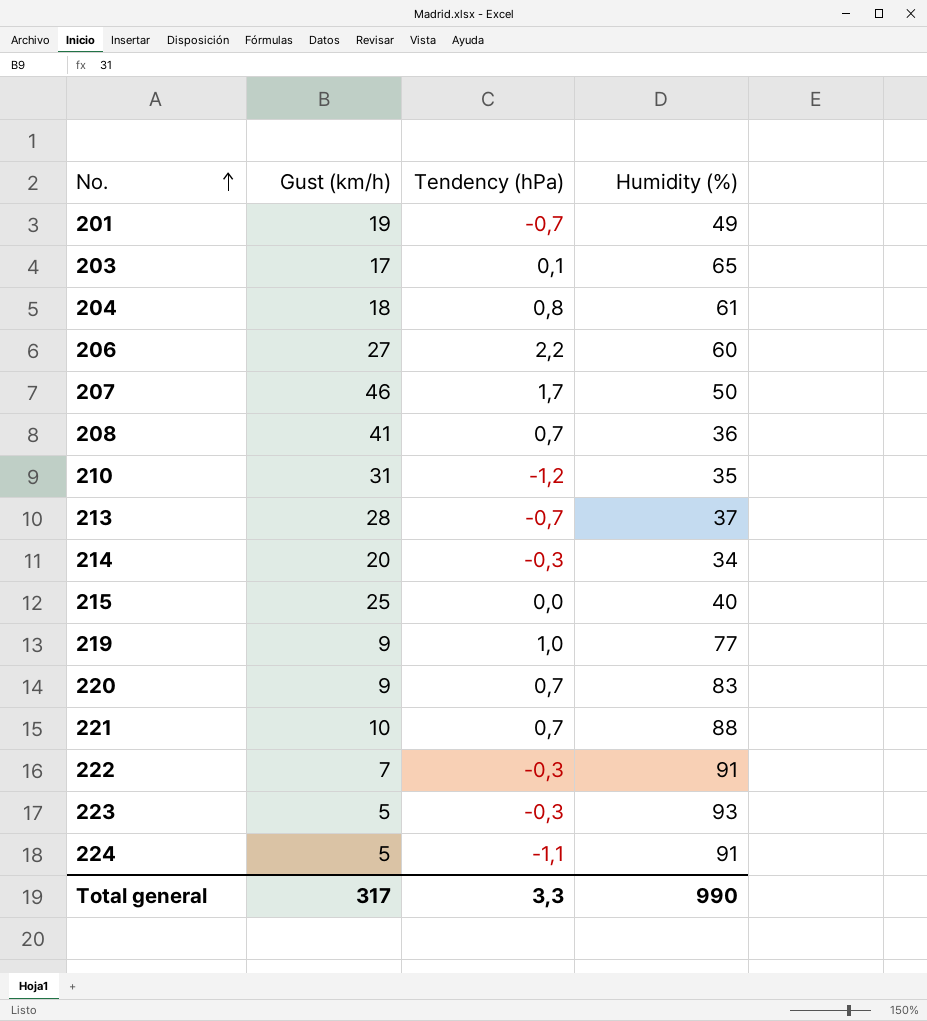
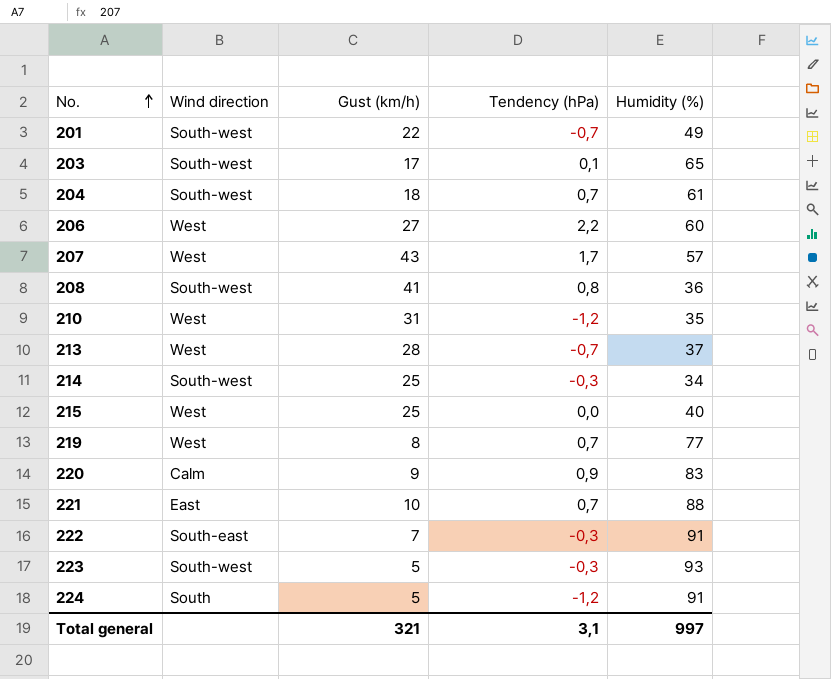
column Wind direction | position: none -> 2
201 | Gust (km/h): 19 -> 22
204 | Tendency (hPa): 0,8 -> 0,7
207 | Gust (km/h): 46 -> 43
207 | Humidity (%): 50 -> 57
208 | Tendency (hPa): 0,7 -> 0,8
214 | Gust (km/h): 20 -> 25
219 | Gust (km/h): 9 -> 8
219 | Tendency (hPa): 1,0 -> 0,7
220 | Tendency (hPa): 0,7 -> 0,9
224 | Tendency (hPa): -1,1 -> -1,2
Total general | Gust (km/h): 317 -> 321
Total general | Tendency (hPa): 3,3 -> 3,1
Total general | Humidity (%): 990 -> 997

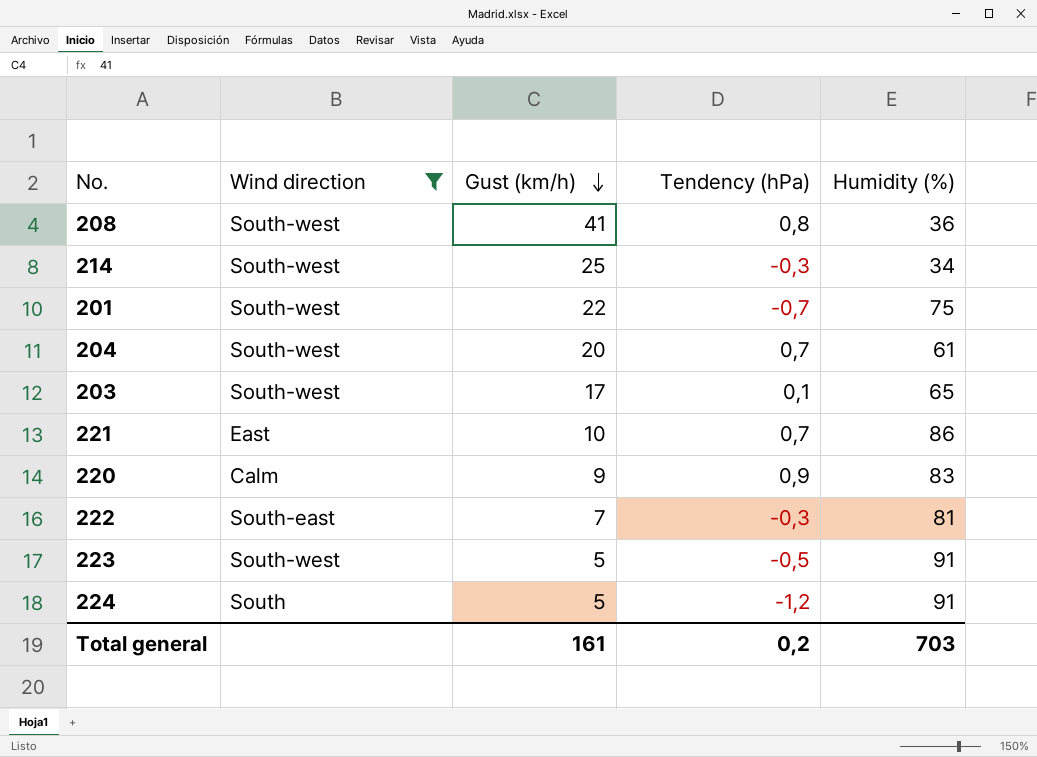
filter: none -> Wind direction != West
row order: No. ascending -> Gust (km/h) descending
201 | Humidity (%): 49 -> 75
204 | Gust (km/h): 18 -> 20
221 | Humidity (%): 88 -> 86
222 | Humidity (%): 91 -> 81
223 | Tendency (hPa): -0,3 -> -0,5
223 | Humidity (%): 93 -> 91
Total general | Gust (km/h): 321 -> 161
Total general | Tendency (hPa): 3,1 -> 0,2
Total general | Humidity (%): 997 -> 703

